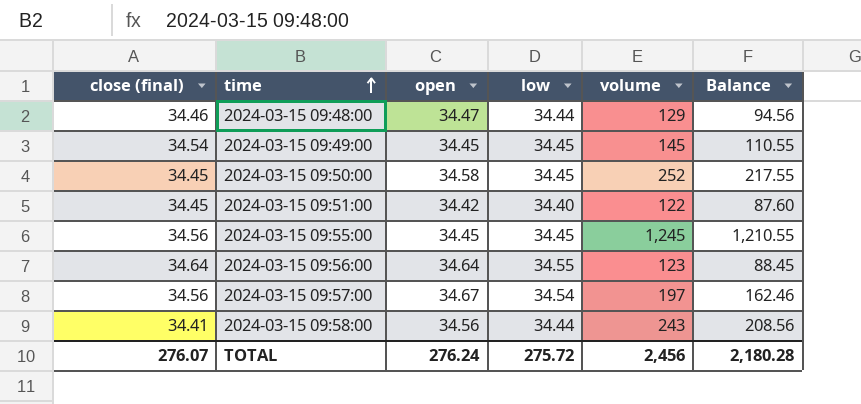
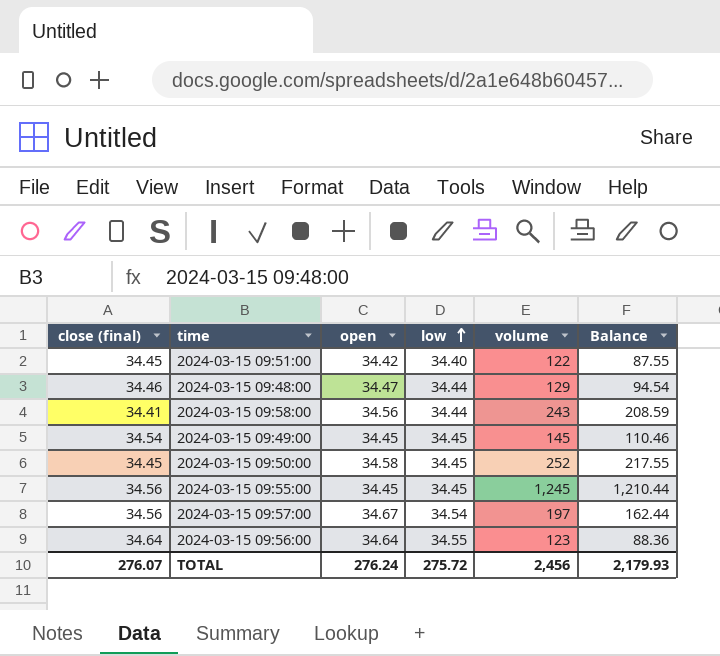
row order: time ascending -> low ascending
column Balance | formula: [volume] - [low] -> [volume] - [close (final)]
TOTAL | Balance: 2,180.28 -> 2,179.93

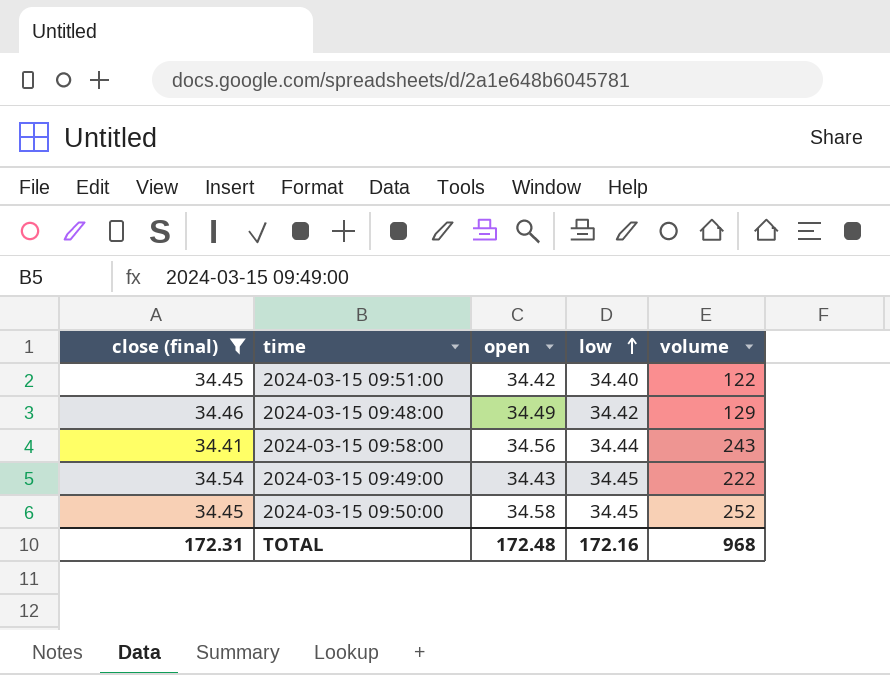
filter: none -> close (final) <= 34.54
column Balance | formula: [volume] - [close (final)] -> none
2024-03-15 09:48:00 | open: 34.47 -> 34.49
2024-03-15 09:48:00 | low: 34.44 -> 34.42
2024-03-15 09:49:00 | open: 34.45 -> 34.43
2024-03-15 09:49:00 | volume: 145 -> 222
TOTAL | close (final): 276.07 -> 172.31
TOTAL | open: 276.24 -> 172.48
TOTAL | low: 275.72 -> 172.16
TOTAL | volume: 2,456 -> 968

